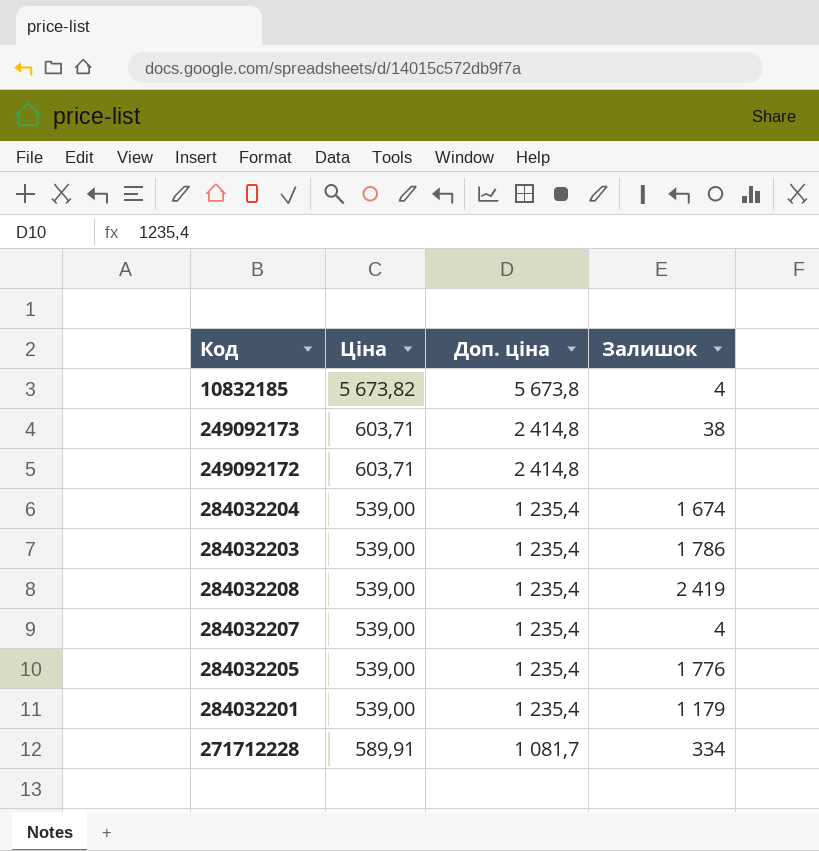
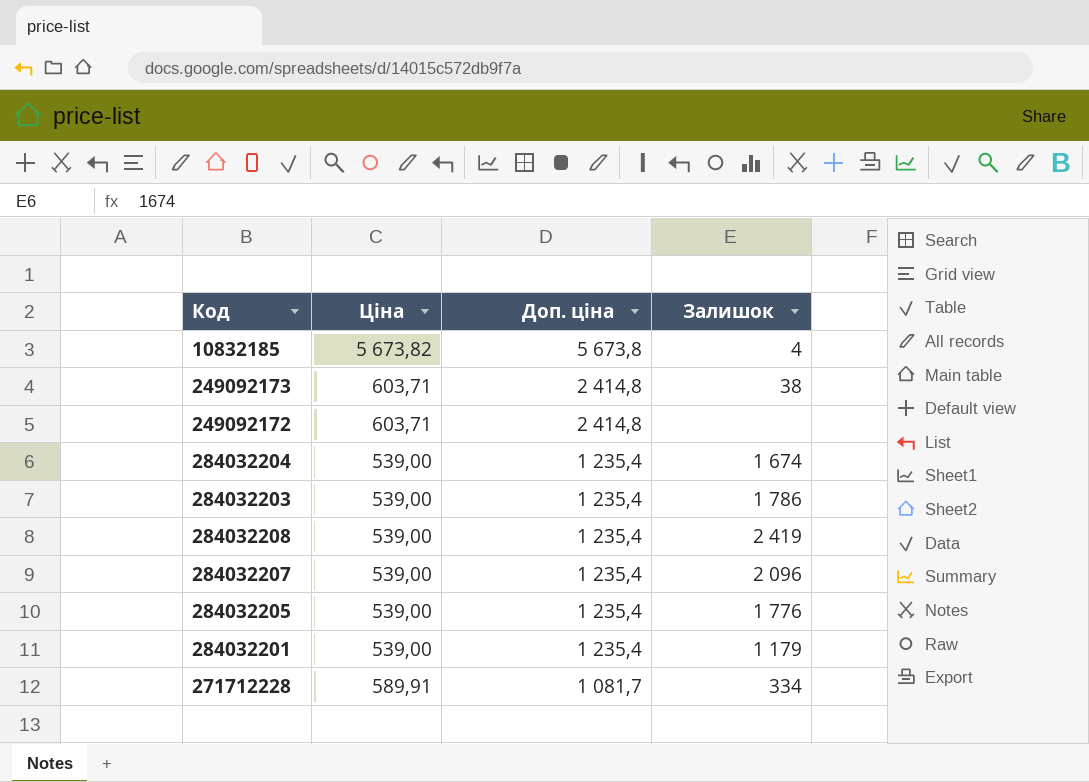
284032207 | Залишок: 4 -> 2 096

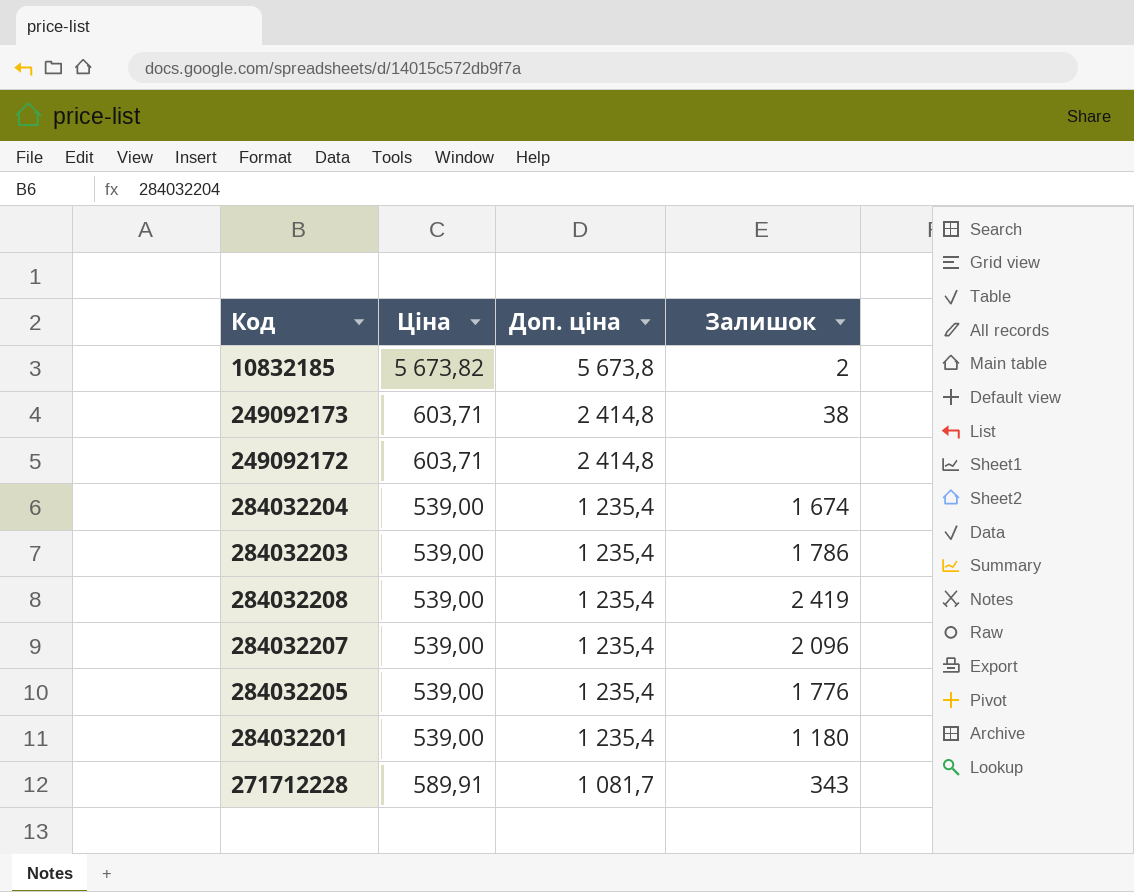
10832185 | Залишок: 4 -> 2
284032201 | Залишок: 1 179 -> 1 180
271712228 | Залишок: 334 -> 343

